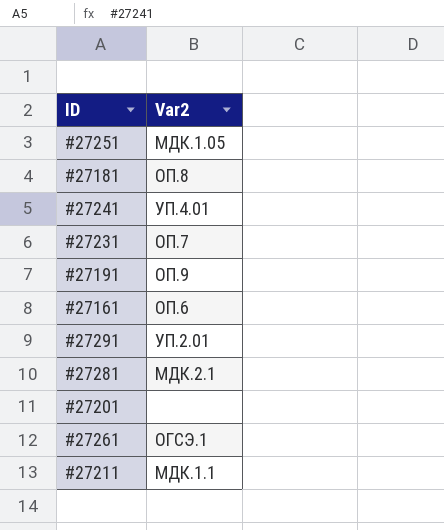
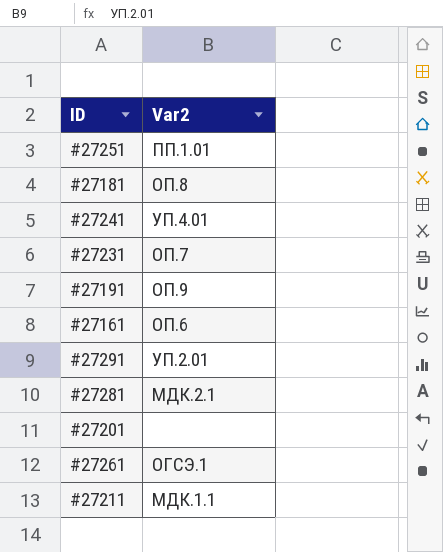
#27251 | Var2: МДК.1.05 -> ПП.1.01

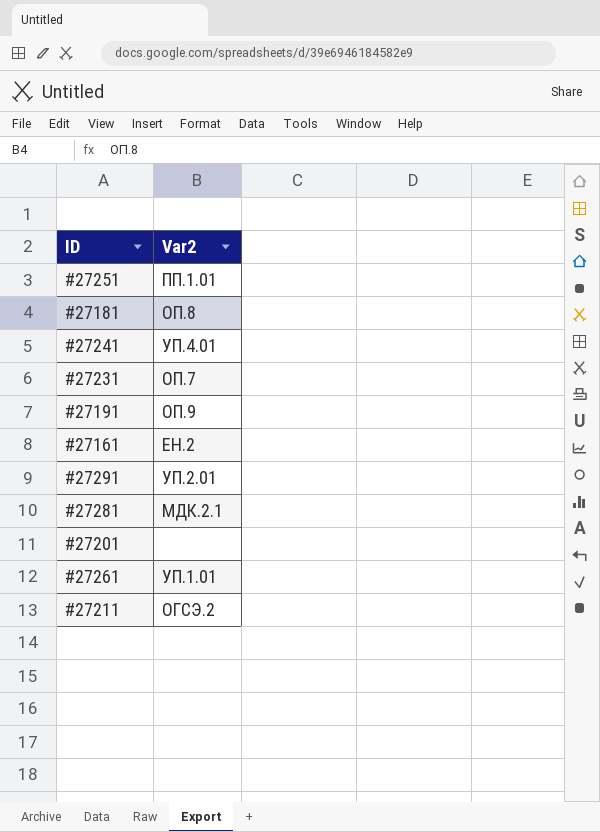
#27161 | Var2: ОП.6 -> ЕН.2
#27261 | Var2: ОГСЭ.1 -> УП.1.01
#27211 | Var2: МДК.1.1 -> ОГСЭ.2

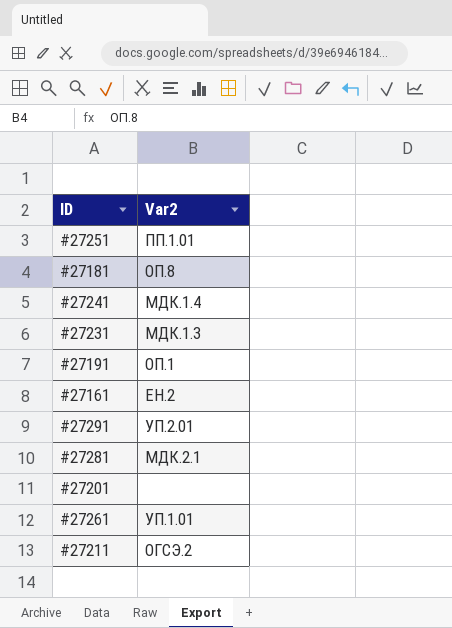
#27241 | Var2: УП.4.01 -> МДК.1.4
#27231 | Var2: ОП.7 -> МДК.1.3
#27191 | Var2: ОП.9 -> ОП.1

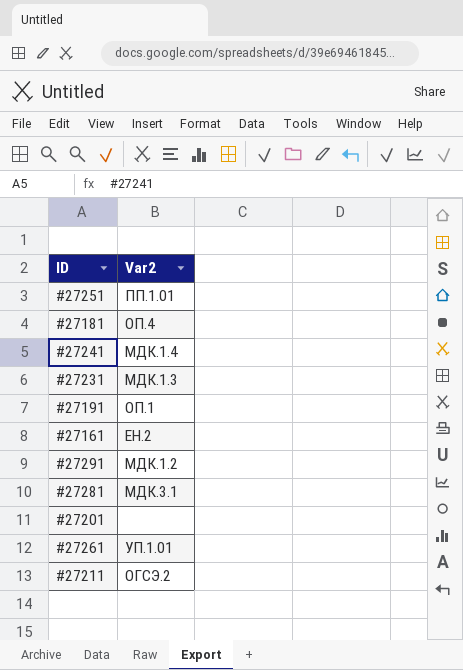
#27181 | Var2: ОП.8 -> ОП.4
#27291 | Var2: УП.2.01 -> МДК.1.2
#27281 | Var2: МДК.2.1 -> МДК.3.1

